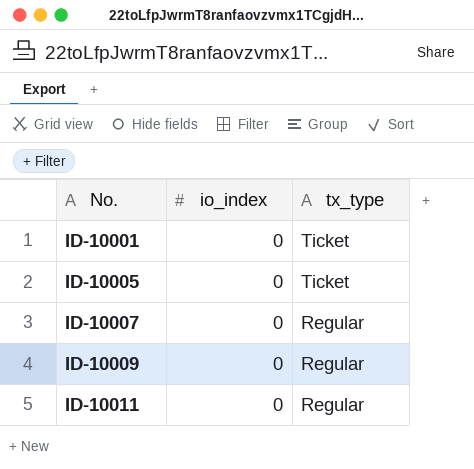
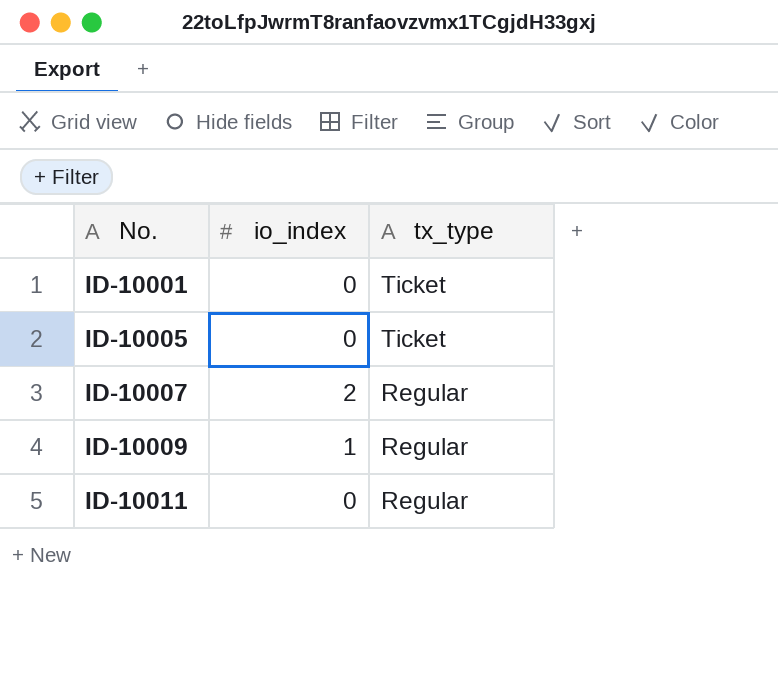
ID-10007 | io_index: 0 -> 2
ID-10009 | io_index: 0 -> 1

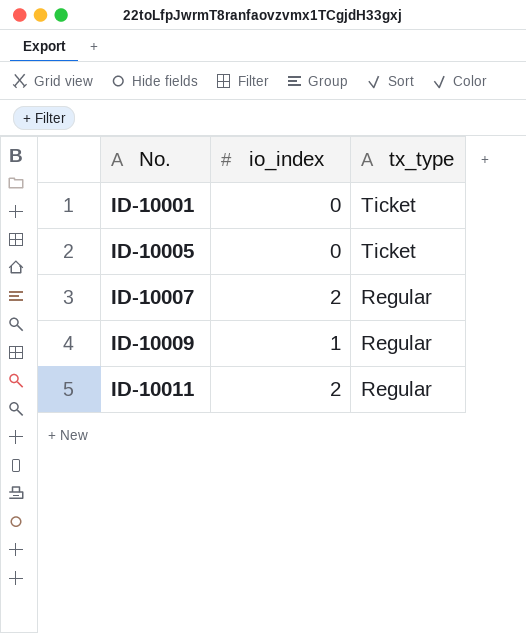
ID-10011 | io_index: 0 -> 2

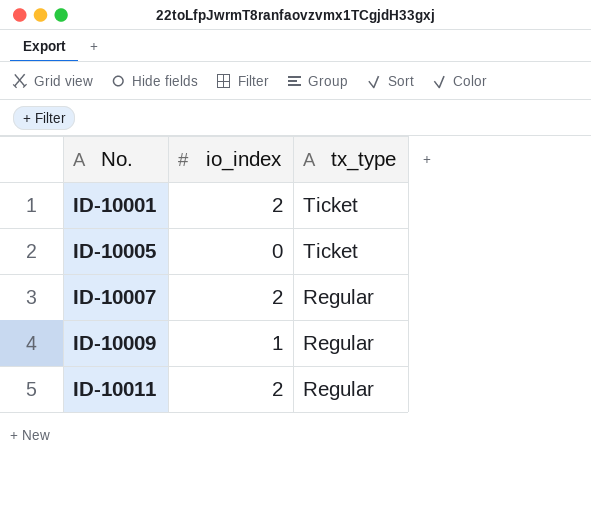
ID-10001 | io_index: 0 -> 2

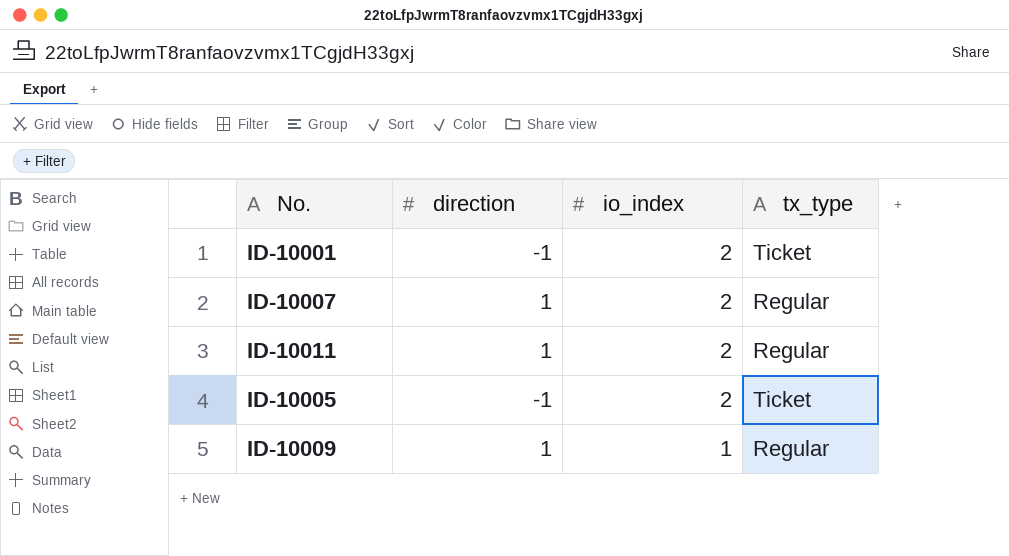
row order: No. ascending -> io_index descending
column direction | position: none -> 2
ID-10005 | io_index: 0 -> 2

